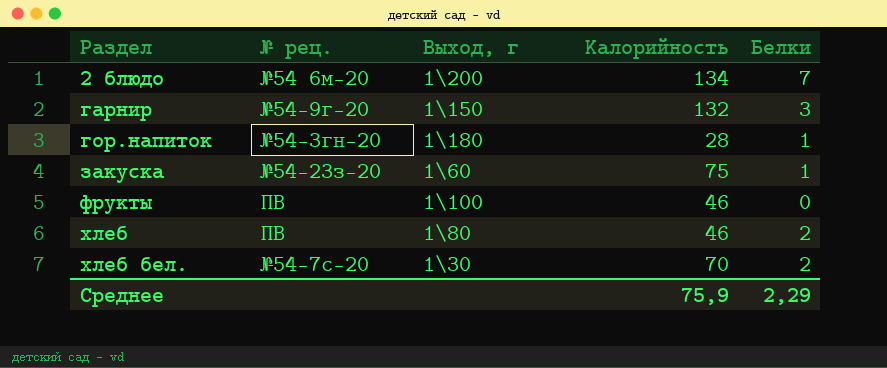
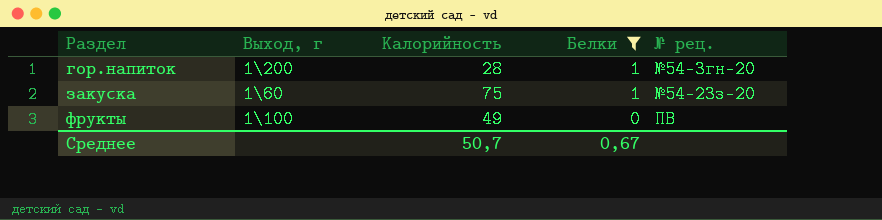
filter: none -> Белки <= 1
column № рец. | position: 2 -> 5
гор.напиток | Выход, г: 1\180 -> 1\200
фрукты | Калорийность: 46 -> 49
Среднее | Калорийность: 75,9 -> 50,7
Среднее | Белки: 2,29 -> 0,67

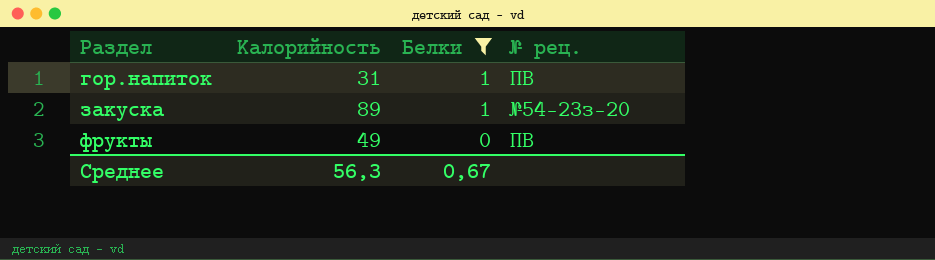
column Выход, г | position: 2 -> none
гор.напиток | Калорийность: 28 -> 31
гор.напиток | № рец.: №54-3гн-20 -> ПВ
закуска | Калорийность: 75 -> 89
Среднее | Калорийность: 50,7 -> 56,3

